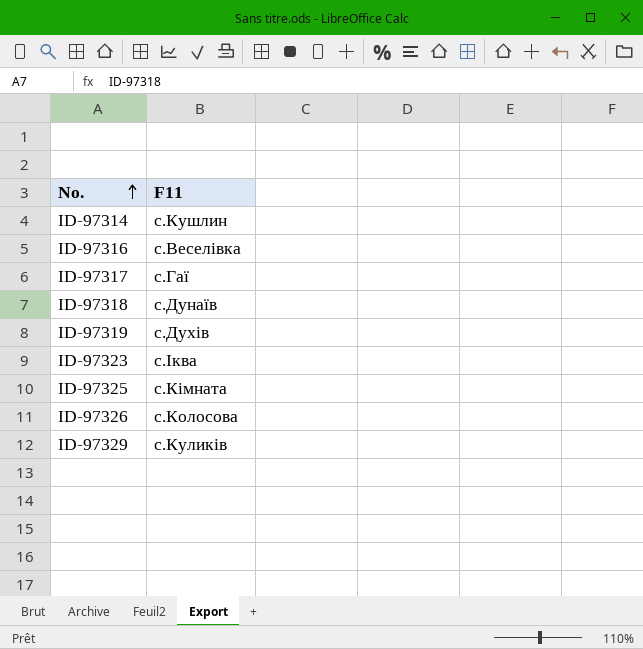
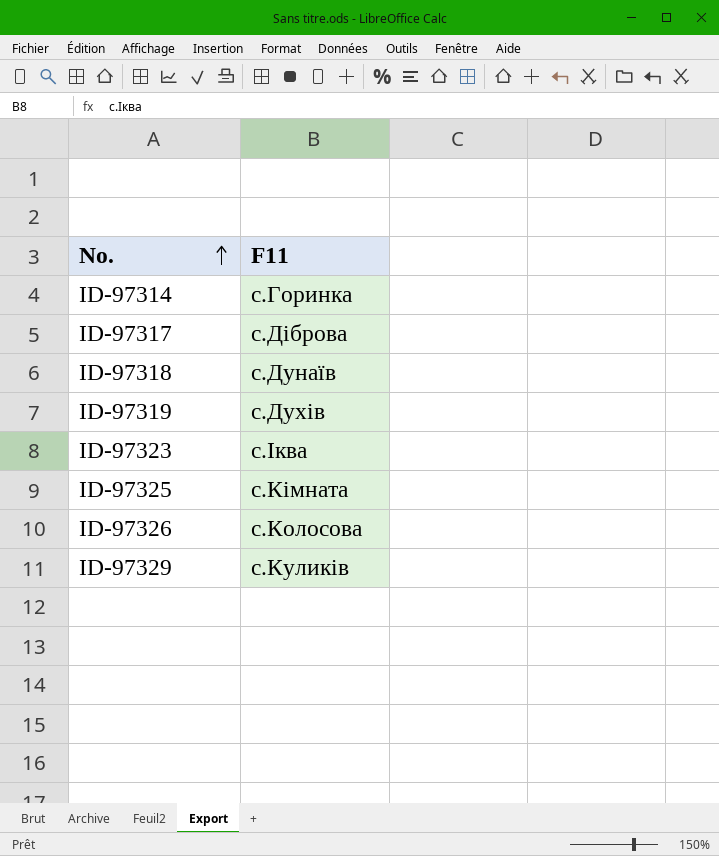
row ID-97316: с.Веселівка -> none
ID-97314 | F11: с.Кушлин -> с.Горинка
ID-97317 | F11: с.Гаї -> с.Діброва

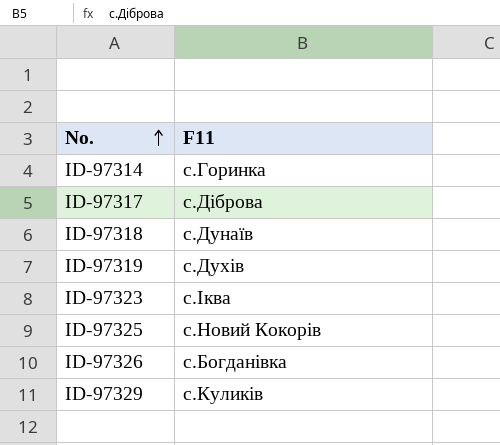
ID-97325 | F11: с.Кімната -> с.Новий Кокорів
ID-97326 | F11: с.Колосова -> с.Богданівка

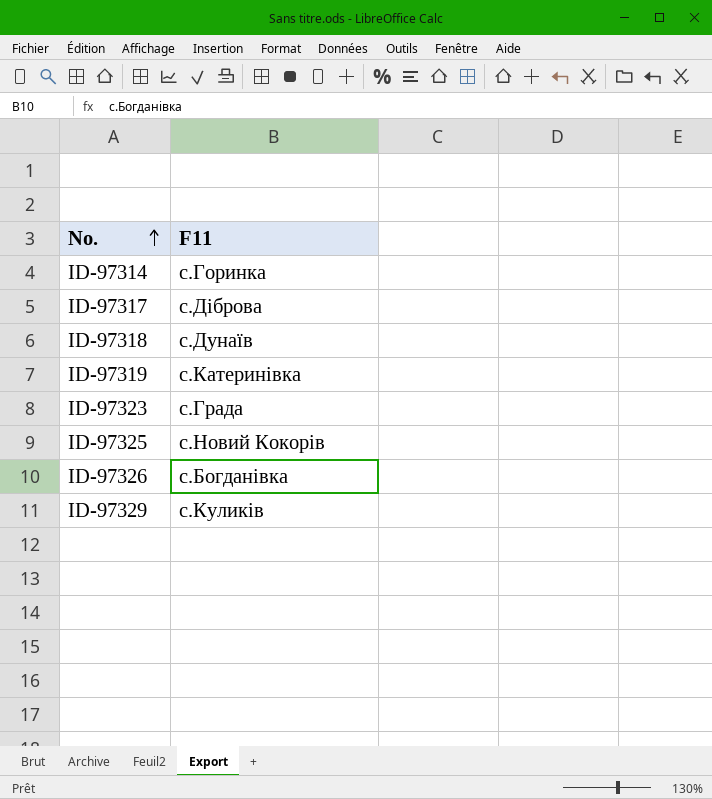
ID-97319 | F11: с.Духів -> с.Катеринівка
ID-97323 | F11: с.Іква -> с.Града

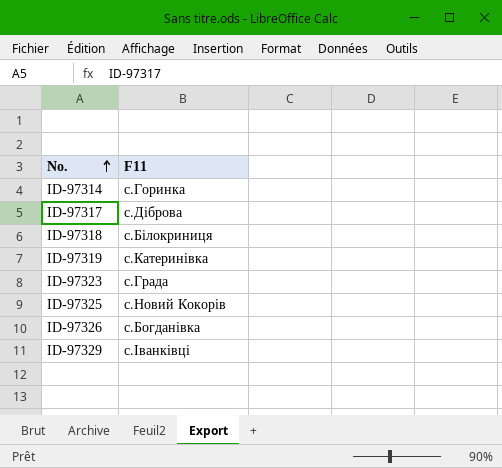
ID-97318 | F11: с.Дунаїв -> с.Білокриниця
ID-97329 | F11: с.Куликів -> с.Іванківці

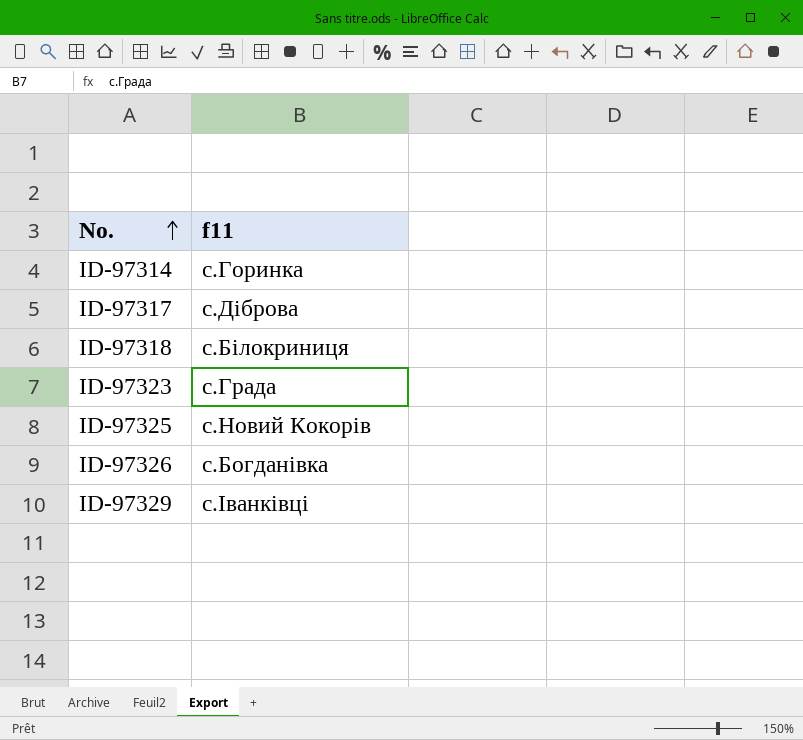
column name: F11 -> f11
row ID-97319: с.Катеринівка -> none

